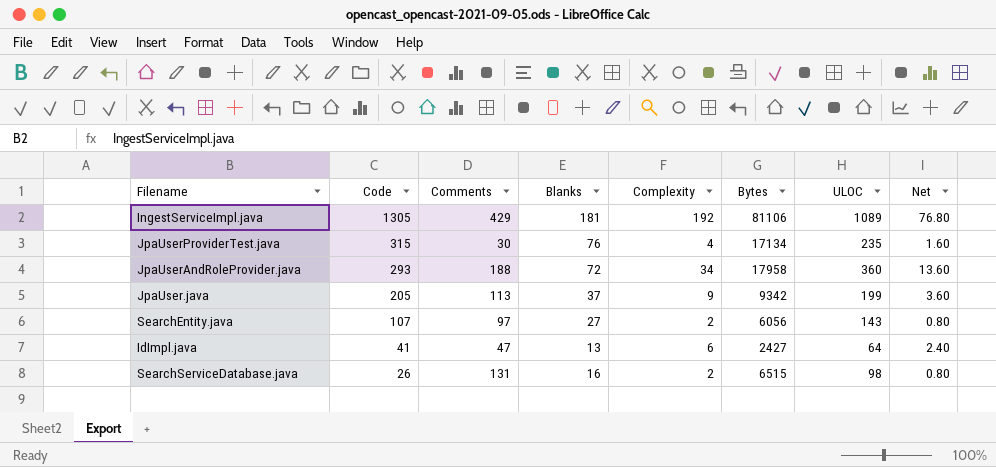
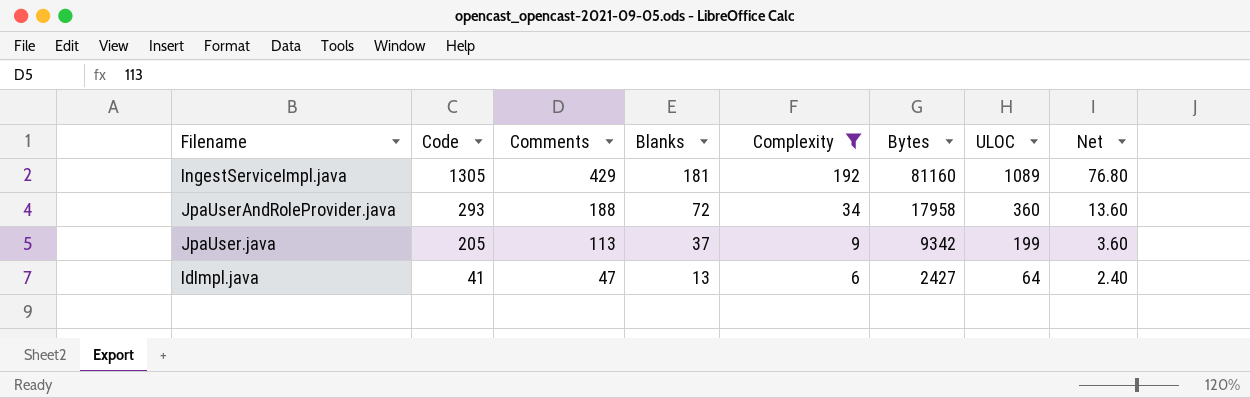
filter: none -> Complexity >= 6
IngestServiceImpl.java | Bytes: 81106 -> 81160

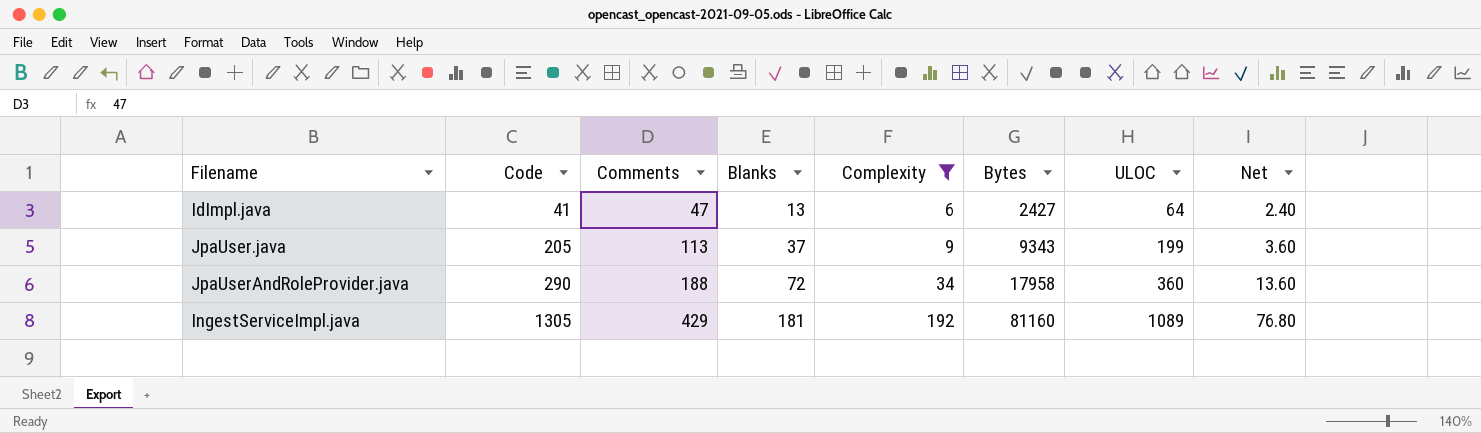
row order: Code descending -> Code ascending
JpaUser.java | Bytes: 9342 -> 9343
JpaUserAndRoleProvider.java | Code: 293 -> 290

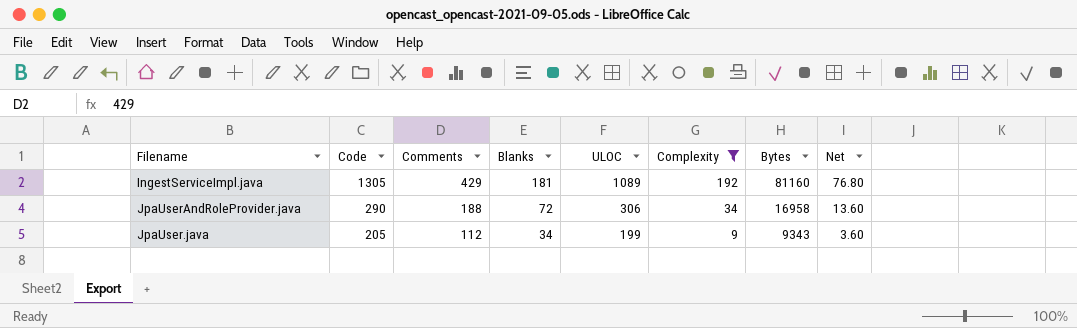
row order: Code ascending -> Code descending
column ULOC | position: 7 -> 5
row IdImpl.java: 41 | 47 | 13 | 6 | 2427 | 64 | 2.40 -> none
JpaUserAndRoleProvider.java | ULOC: 360 -> 306
JpaUserAndRoleProvider.java | Bytes: 17958 -> 16958
JpaUser.java | Comments: 113 -> 112
JpaUser.java | Blanks: 37 -> 34

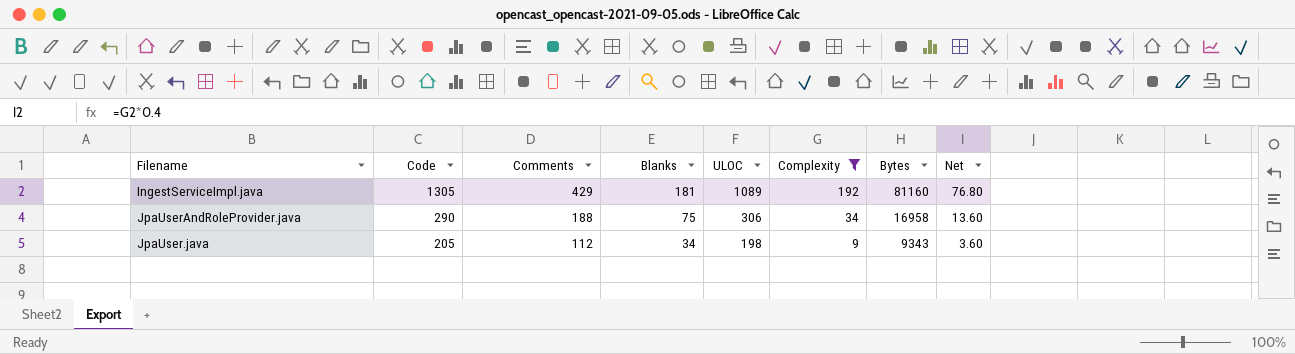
JpaUserAndRoleProvider.java | Blanks: 72 -> 75
JpaUser.java | ULOC: 199 -> 198

